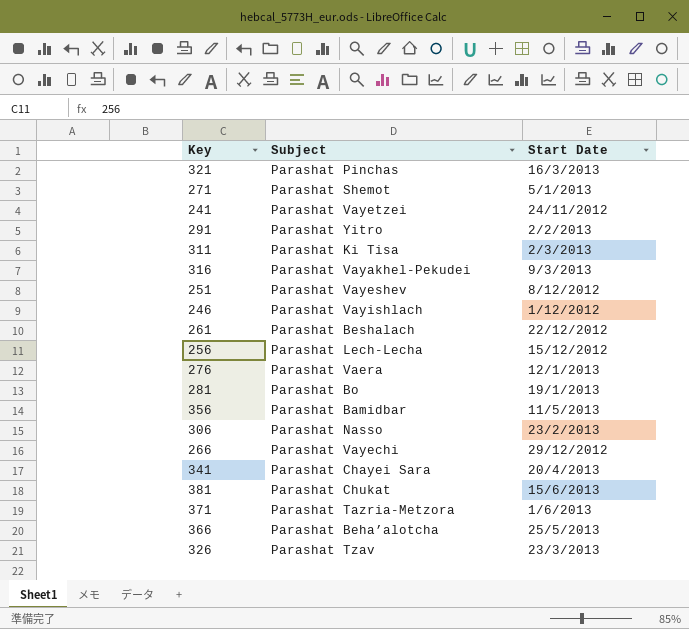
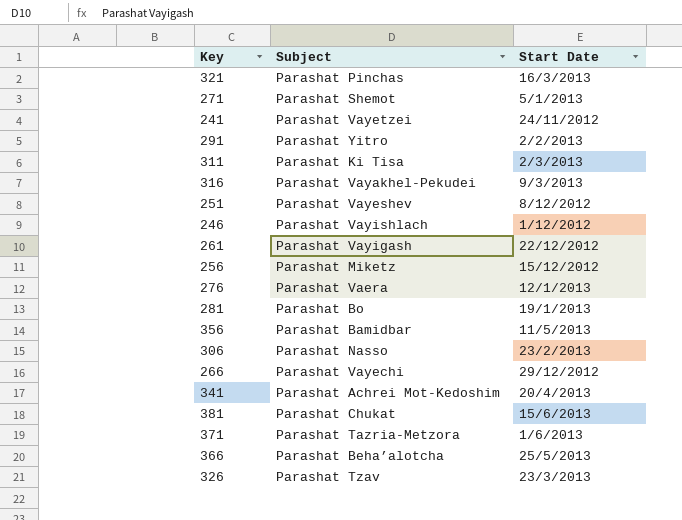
261 | Subject: Parashat Beshalach -> Parashat Vayigash
256 | Subject: Parashat Lech-Lecha -> Parashat Miketz
341 | Subject: Parashat Chayei Sara -> Parashat Achrei Mot-Kedoshim

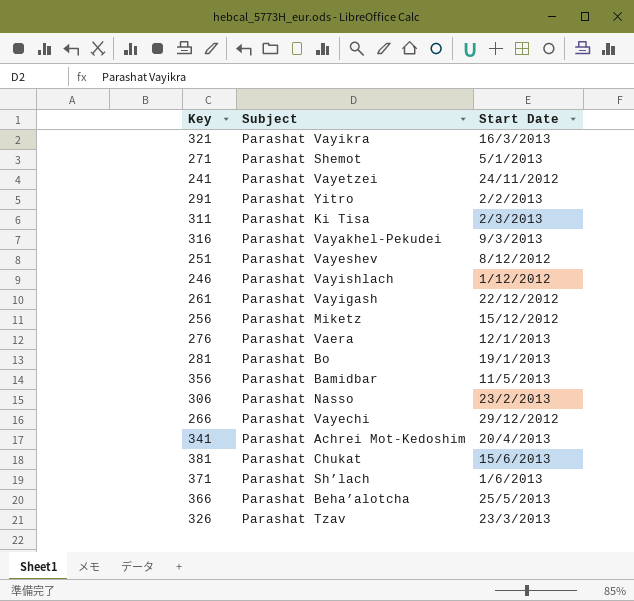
321 | Subject: Parashat Pinchas -> Parashat Vayikra
371 | Subject: Parashat Tazria-Metzora -> Parashat Sh’lach

